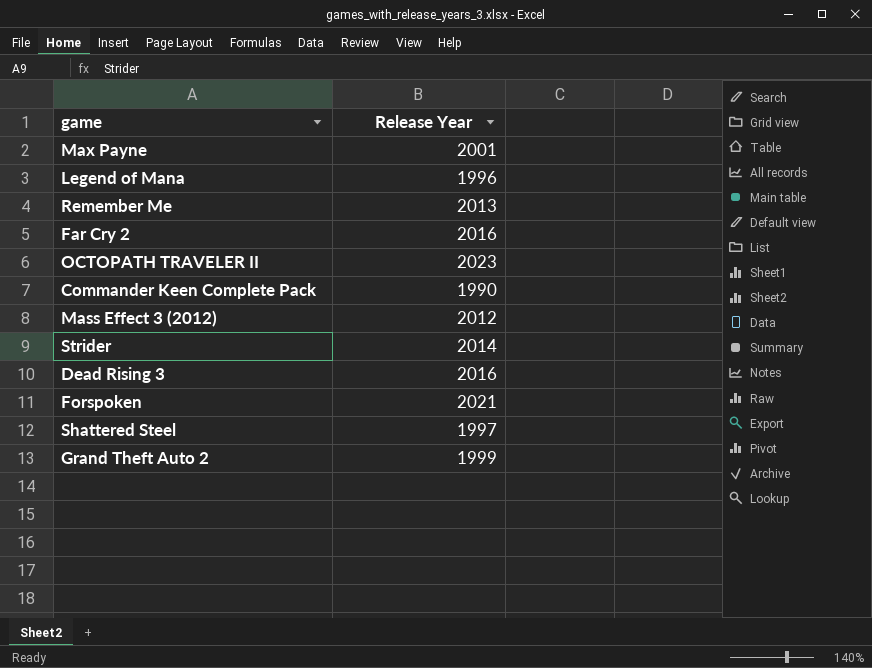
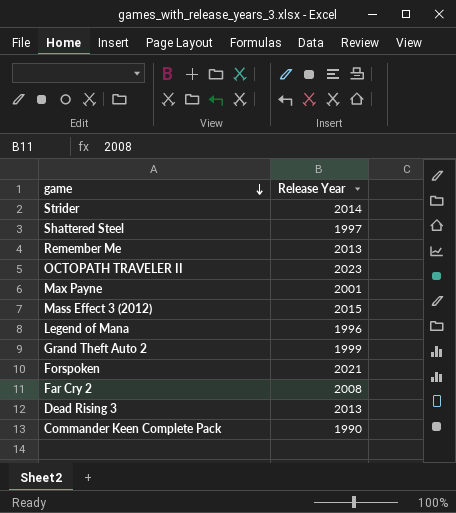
row order: none -> game descending
Mass Effect 3 (2012) | Release Year: 2012 -> 2015
Far Cry 2 | Release Year: 2016 -> 2008
Dead Rising 3 | Release Year: 2016 -> 2013

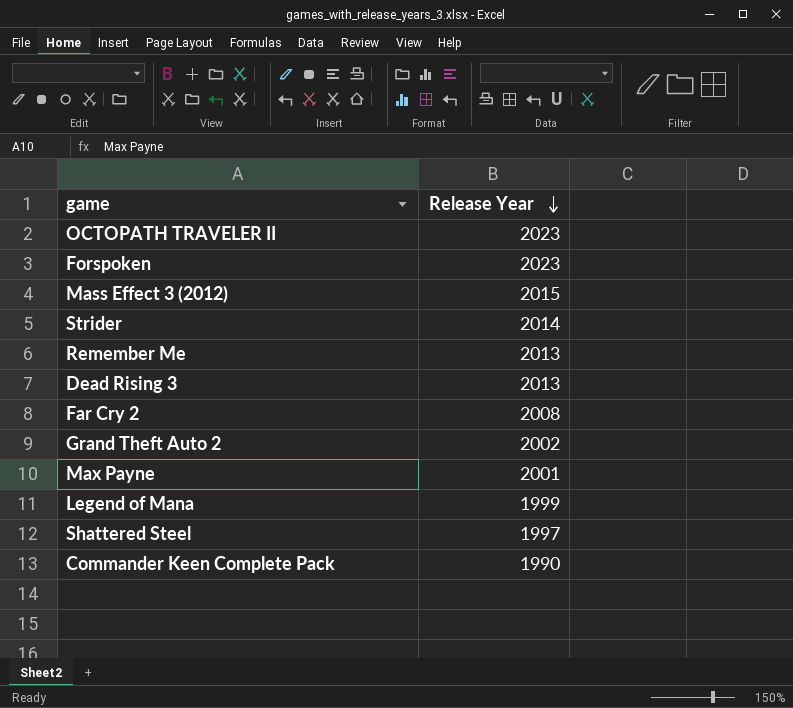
row order: game descending -> Release Year descending
Forspoken | Release Year: 2021 -> 2023
Grand Theft Auto 2 | Release Year: 1999 -> 2002
Legend of Mana | Release Year: 1996 -> 1999

